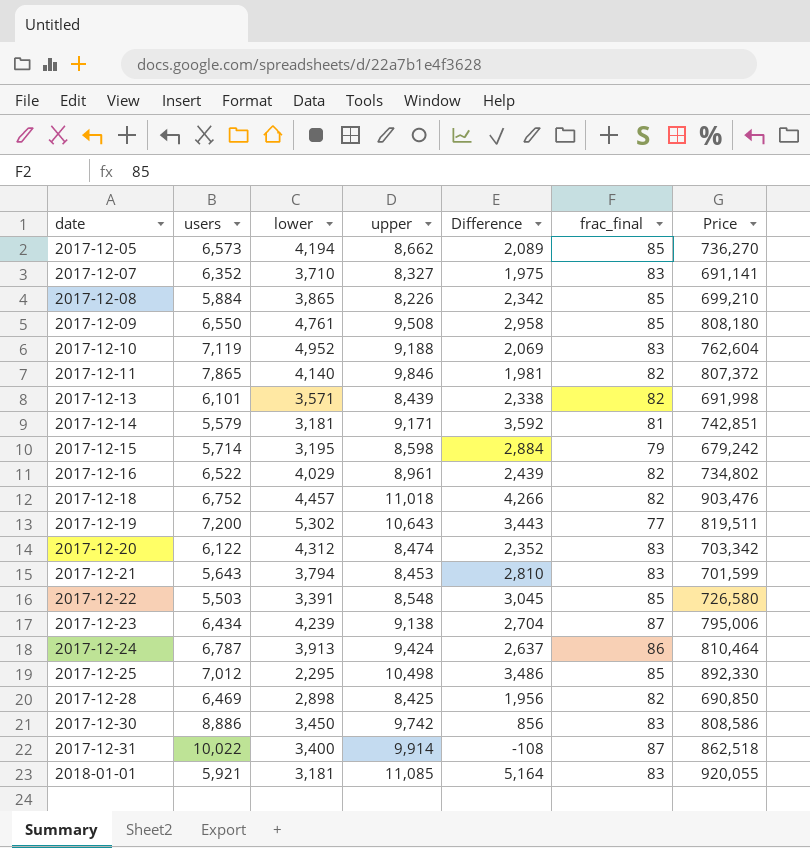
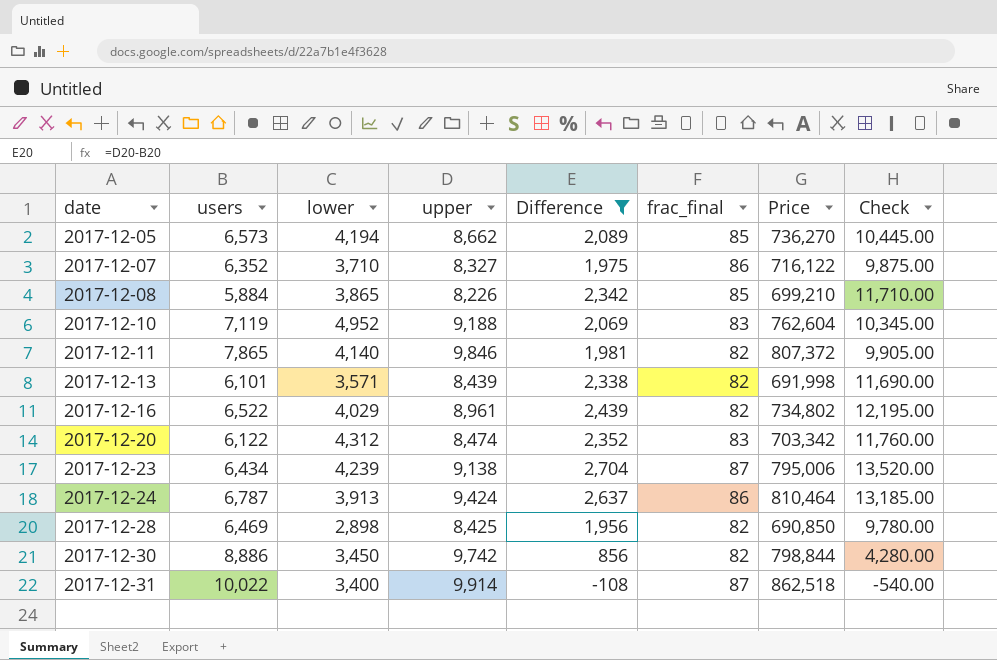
filter: none -> Difference <= 2,704
column Check | formula: none -> [Difference] * 5
2017-12-07 | frac_final: 83 -> 86
2017-12-07 | Price: 691,141 -> 716,122
2017-12-30 | frac_final: 83 -> 82
2017-12-30 | Price: 808,586 -> 798,844

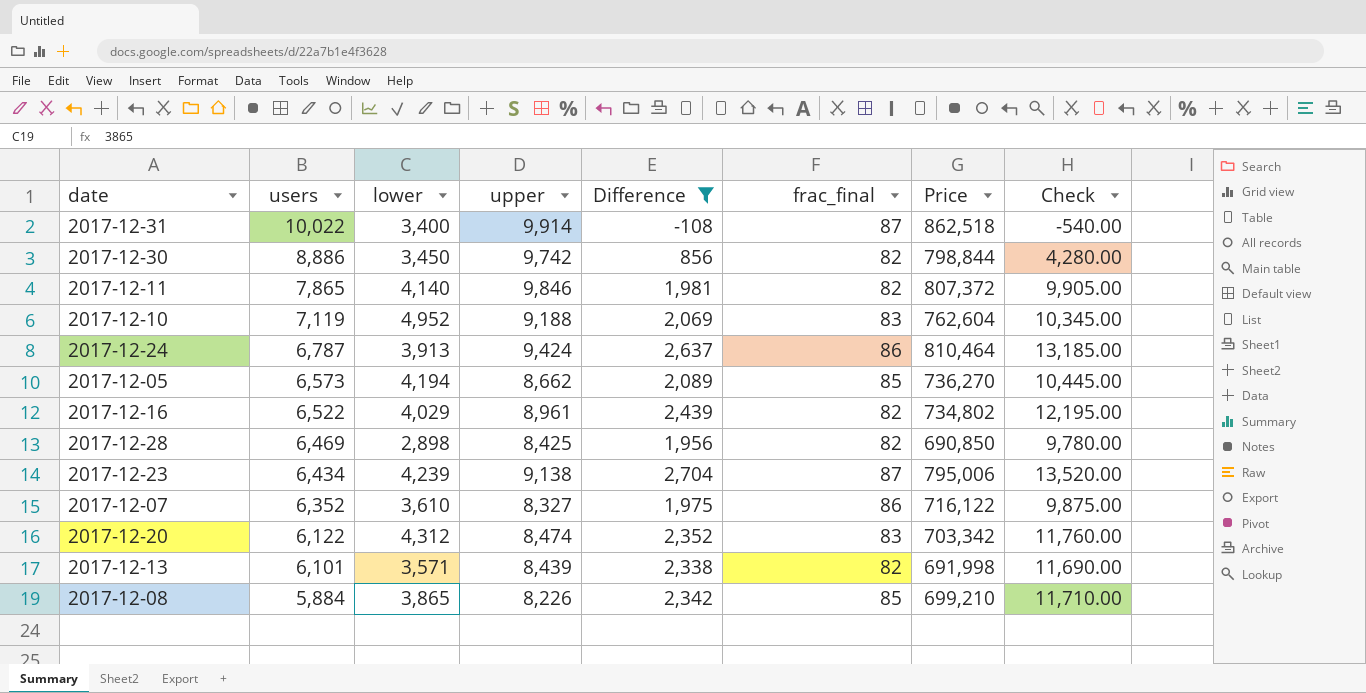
row order: date ascending -> users descending
2017-12-07 | lower: 3,710 -> 3,610

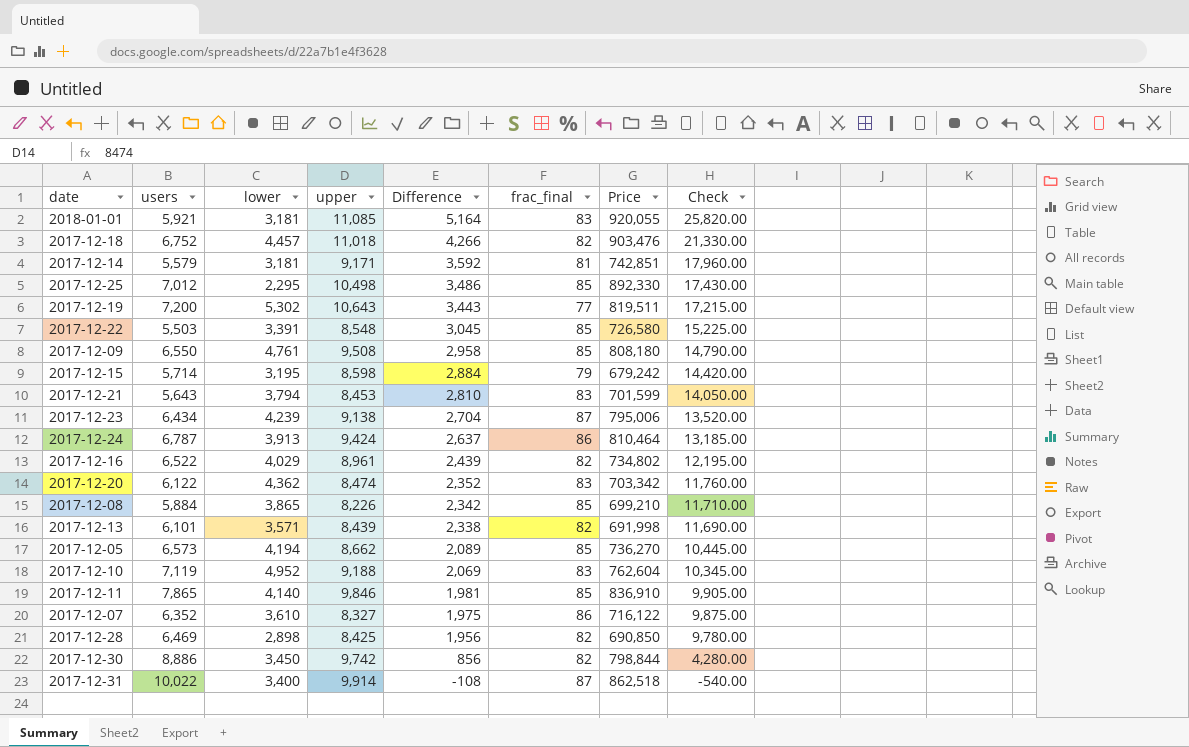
filter: Difference <= 2,704 -> none
row order: users descending -> Difference descending
2017-12-20 | lower: 4,312 -> 4,362
2017-12-11 | frac_final: 82 -> 85
2017-12-11 | Price: 807,372 -> 836,910

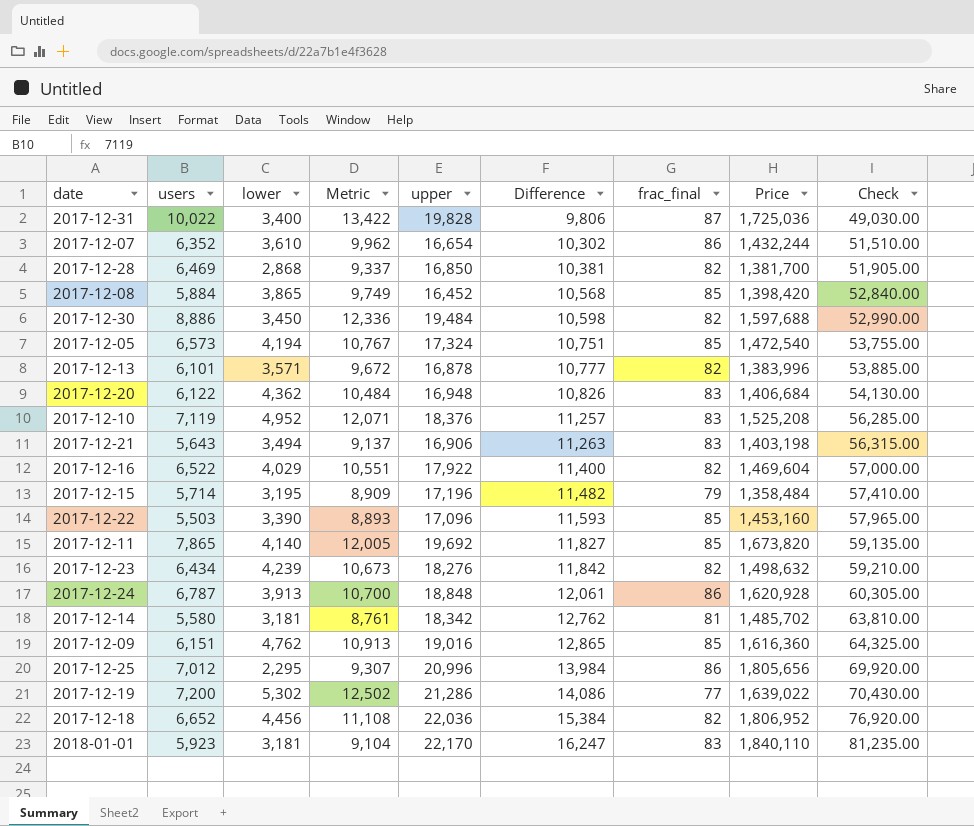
row order: Difference descending -> Difference ascending
column Metric | formula: none -> [users] + [lower]
2017-12-31 | upper: 9,914 -> 19,828
2017-12-31 | Difference: -108 -> 9,806
2017-12-31 | Price: 862,518 -> 1,725,036
2017-12-31 | Check: -540.00 -> 49,030.00
2017-12-07 | upper: 8,327 -> 16,654
2017-12-07 | Difference: 1,975 -> 10,302
2017-12-07 | Price: 716,122 -> 1,432,244
2017-12-07 | Check: 9,875.00 -> 51,510.00
2017-12-28 | lower: 2,898 -> 2,868
2017-12-28 | upper: 8,425 -> 16,850
2017-12-28 | Difference: 1,956 -> 10,381
2017-12-28 | Price: 690,850 -> 1,381,700
2017-12-28 | Check: 9,780.00 -> 51,905.00
2017-12-08 | upper: 8,226 -> 16,452
2017-12-08 | Difference: 2,342 -> 10,568
2017-12-08 | Price: 699,210 -> 1,398,420
2017-12-08 | Check: 11,710.00 -> 52,840.00
2017-12-30 | upper: 9,742 -> 19,484
2017-12-30 | Difference: 856 -> 10,598
2017-12-30 | Price: 798,844 -> 1,597,688
2017-12-30 | Check: 4,280.00 -> 52,990.00
2017-12-05 | upper: 8,662 -> 17,324
2017-12-05 | Difference: 2,089 -> 10,751
2017-12-05 | Price: 736,270 -> 1,472,540
2017-12-05 | Check: 10,445.00 -> 53,755.00
2017-12-13 | upper: 8,439 -> 16,878
2017-12-13 | Difference: 2,338 -> 10,777
2017-12-13 | Price: 691,998 -> 1,383,996
2017-12-13 | Check: 11,690.00 -> 53,885.00
2017-12-20 | upper: 8,474 -> 16,948
2017-12-20 | Difference: 2,352 -> 10,826
2017-12-20 | Price: 703,342 -> 1,406,684
2017-12-20 | Check: 11,760.00 -> 54,130.00
2017-12-10 | upper: 9,188 -> 18,376
2017-12-10 | Difference: 2,069 -> 11,257
2017-12-10 | Price: 762,604 -> 1,525,208
2017-12-10 | Check: 10,345.00 -> 56,285.00
2017-12-21 | lower: 3,794 -> 3,494
2017-12-21 | upper: 8,453 -> 16,906
2017-12-21 | Difference: 2,810 -> 11,263
2017-12-21 | Price: 701,599 -> 1,403,198
2017-12-21 | Check: 14,050.00 -> 56,315.00
2017-12-16 | upper: 8,961 -> 17,922
2017-12-16 | Difference: 2,439 -> 11,400
2017-12-16 | Price: 734,802 -> 1,469,604
2017-12-16 | Check: 12,195.00 -> 57,000.00
2017-12-15 | upper: 8,598 -> 17,196
2017-12-15 | Difference: 2,884 -> 11,482
2017-12-15 | Price: 679,242 -> 1,358,484
2017-12-15 | Check: 14,420.00 -> 57,410.00
2017-12-22 | lower: 3,391 -> 3,390
2017-12-22 | upper: 8,548 -> 17,096
2017-12-22 | Difference: 3,045 -> 11,593
2017-12-22 | Price: 726,580 -> 1,453,160
2017-12-22 | Check: 15,225.00 -> 57,965.00
2017-12-11 | upper: 9,846 -> 19,692
2017-12-11 | Difference: 1,981 -> 11,827
2017-12-11 | Price: 836,910 -> 1,673,820
2017-12-11 | Check: 9,905.00 -> 59,135.00
2017-12-23 | upper: 9,138 -> 18,276
2017-12-23 | Difference: 2,704 -> 11,842
2017-12-23 | frac_final: 87 -> 82
2017-12-23 | Price: 795,006 -> 1,498,632
2017-12-23 | Check: 13,520.00 -> 59,210.00
2017-12-24 | upper: 9,424 -> 18,848
2017-12-24 | Difference: 2,637 -> 12,061
2017-12-24 | Price: 810,464 -> 1,620,928
2017-12-24 | Check: 13,185.00 -> 60,305.00
2017-12-14 | users: 5,579 -> 5,580
2017-12-14 | upper: 9,171 -> 18,342
2017-12-14 | Difference: 3,592 -> 12,762
2017-12-14 | Price: 742,851 -> 1,485,702
2017-12-14 | Check: 17,960.00 -> 63,810.00
2017-12-09 | users: 6,550 -> 6,151
2017-12-09 | lower: 4,761 -> 4,762
2017-12-09 | upper: 9,508 -> 19,016
2017-12-09 | Difference: 2,958 -> 12,865
2017-12-09 | Price: 808,180 -> 1,616,360
2017-12-09 | Check: 14,790.00 -> 64,325.00
2017-12-25 | upper: 10,498 -> 20,996
2017-12-25 | Difference: 3,486 -> 13,984
2017-12-25 | frac_final: 85 -> 86
2017-12-25 | Price: 892,330 -> 1,805,656
2017-12-25 | Check: 17,430.00 -> 69,920.00
2017-12-19 | upper: 10,643 -> 21,286
2017-12-19 | Difference: 3,443 -> 14,086
2017-12-19 | Price: 819,511 -> 1,639,022
2017-12-19 | Check: 17,215.00 -> 70,430.00
2017-12-18 | users: 6,752 -> 6,652
2017-12-18 | lower: 4,457 -> 4,456
2017-12-18 | upper: 11,018 -> 22,036
2017-12-18 | Difference: 4,266 -> 15,384
2017-12-18 | Price: 903,476 -> 1,806,952
2017-12-18 | Check: 21,330.00 -> 76,920.00
2018-01-01 | users: 5,921 -> 5,923
2018-01-01 | upper: 11,085 -> 22,170
2018-01-01 | Difference: 5,164 -> 16,247
2018-01-01 | Price: 920,055 -> 1,840,110
2018-01-01 | Check: 25,820.00 -> 81,235.00

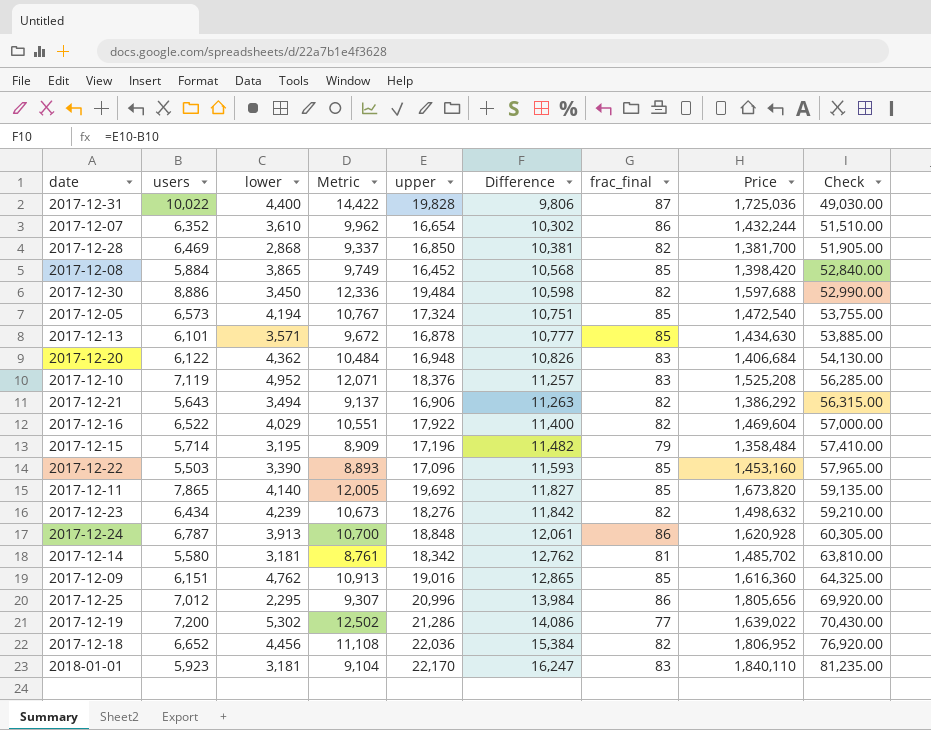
2017-12-31 | lower: 3,400 -> 4,400
2017-12-31 | Metric: 13,422 -> 14,422
2017-12-13 | frac_final: 82 -> 85
2017-12-13 | Price: 1,383,996 -> 1,434,630
2017-12-21 | frac_final: 83 -> 82
2017-12-21 | Price: 1,403,198 -> 1,386,292

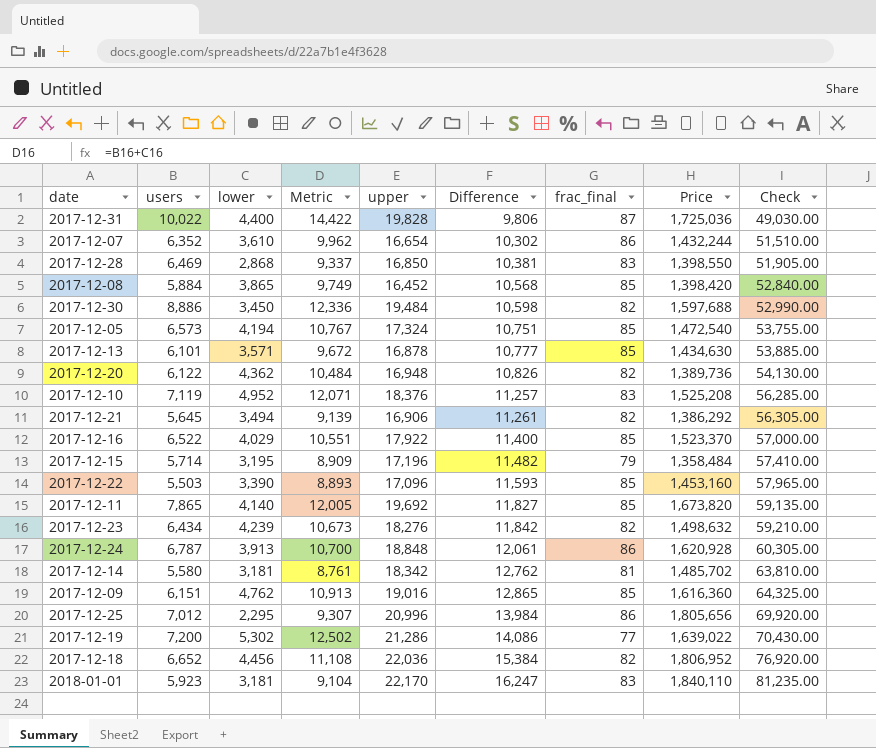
2017-12-28 | frac_final: 82 -> 83
2017-12-28 | Price: 1,381,700 -> 1,398,550
2017-12-20 | frac_final: 83 -> 82
2017-12-20 | Price: 1,406,684 -> 1,389,736
2017-12-21 | users: 5,643 -> 5,645
2017-12-21 | Metric: 9,137 -> 9,139
2017-12-21 | Difference: 11,263 -> 11,261
2017-12-21 | Check: 56,315.00 -> 56,305.00
2017-12-16 | frac_final: 82 -> 85
2017-12-16 | Price: 1,469,604 -> 1,523,370

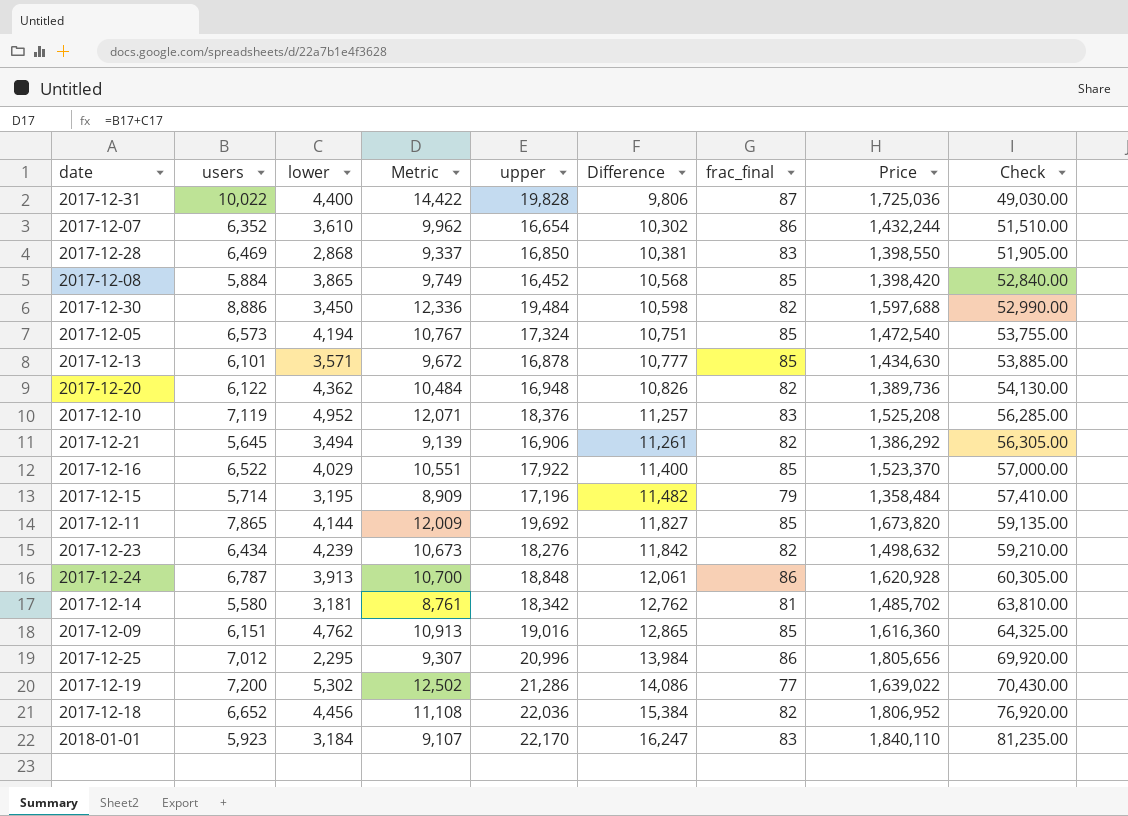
row 2017-12-22: 5,503 | 3,390 | 8,893 | 17,096 | 11,593 | 85 | 1,453,160 | 57,965.00 -> none
2017-12-11 | lower: 4,140 -> 4,144
2017-12-11 | Metric: 12,005 -> 12,009
2018-01-01 | lower: 3,181 -> 3,184
2018-01-01 | Metric: 9,104 -> 9,107

